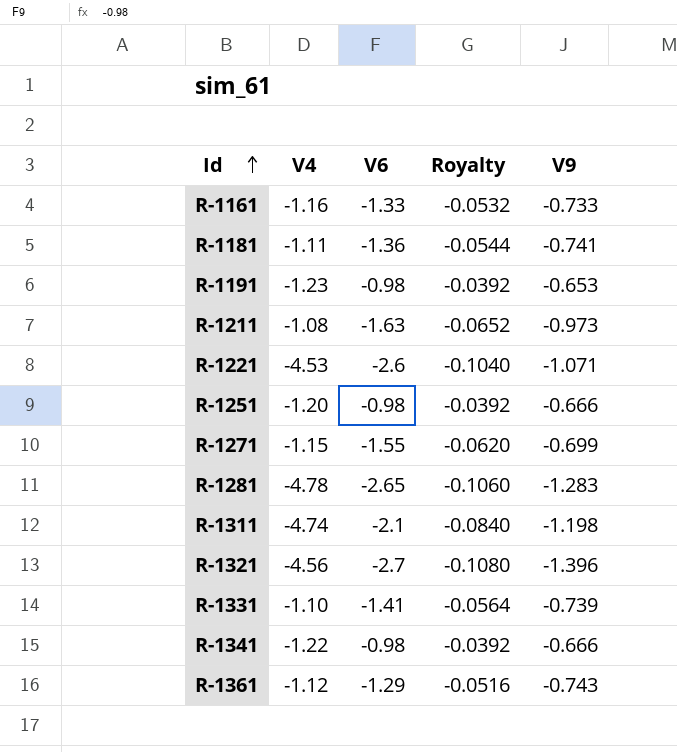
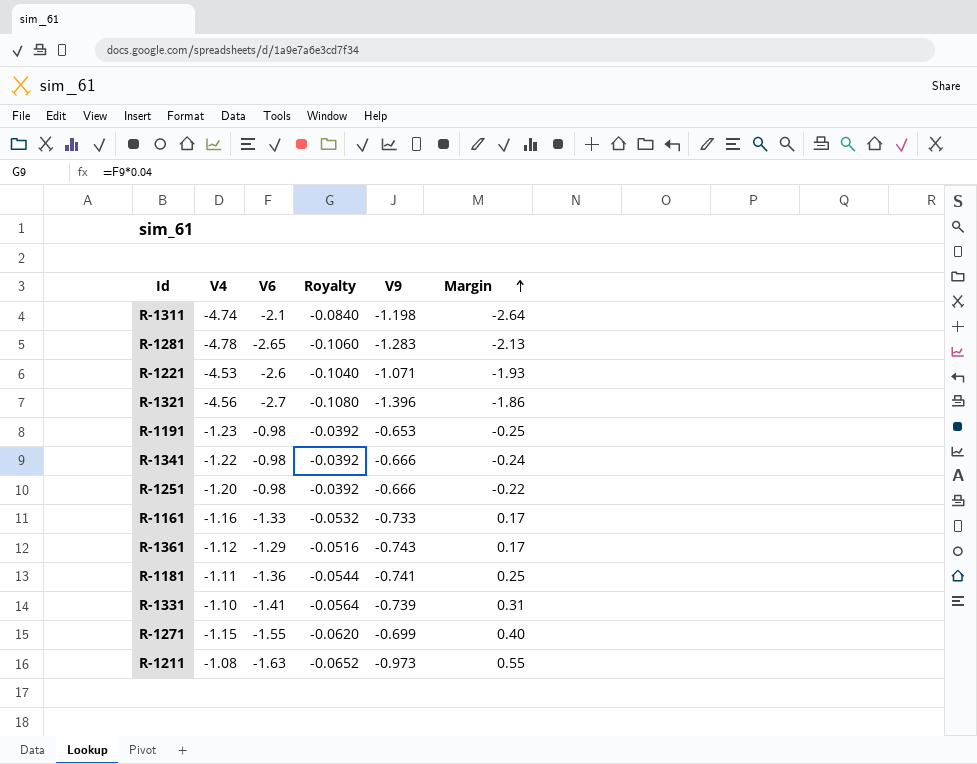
row order: Id ascending -> Margin ascending
column Margin | formula: none -> [V4] - [V6]

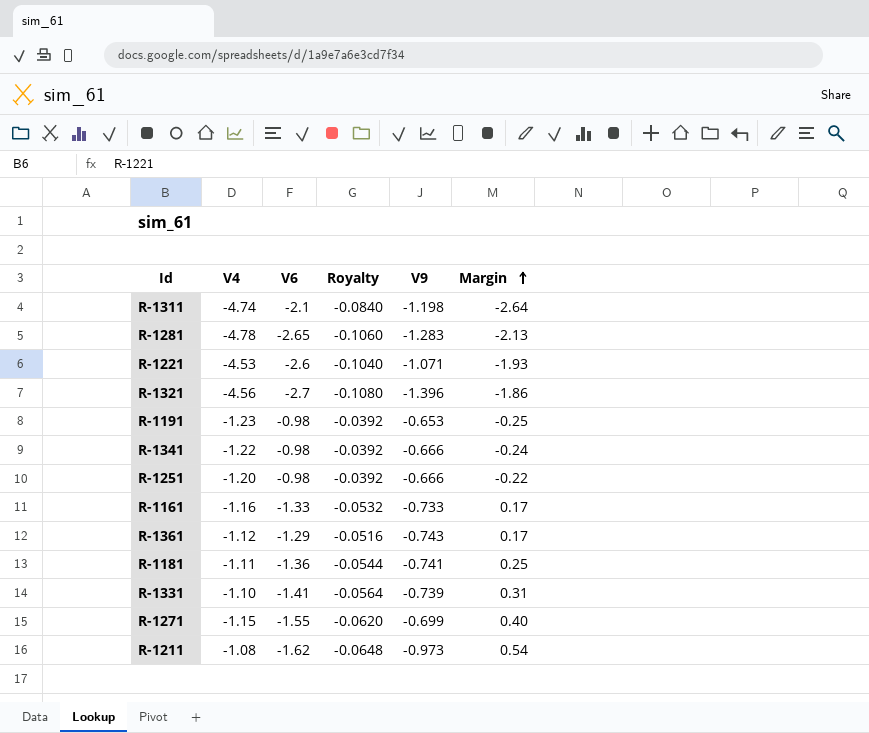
R-1211 | V6: -1.63 -> -1.62
R-1211 | Royalty: -0.0652 -> -0.0648
R-1211 | Margin: 0.55 -> 0.54

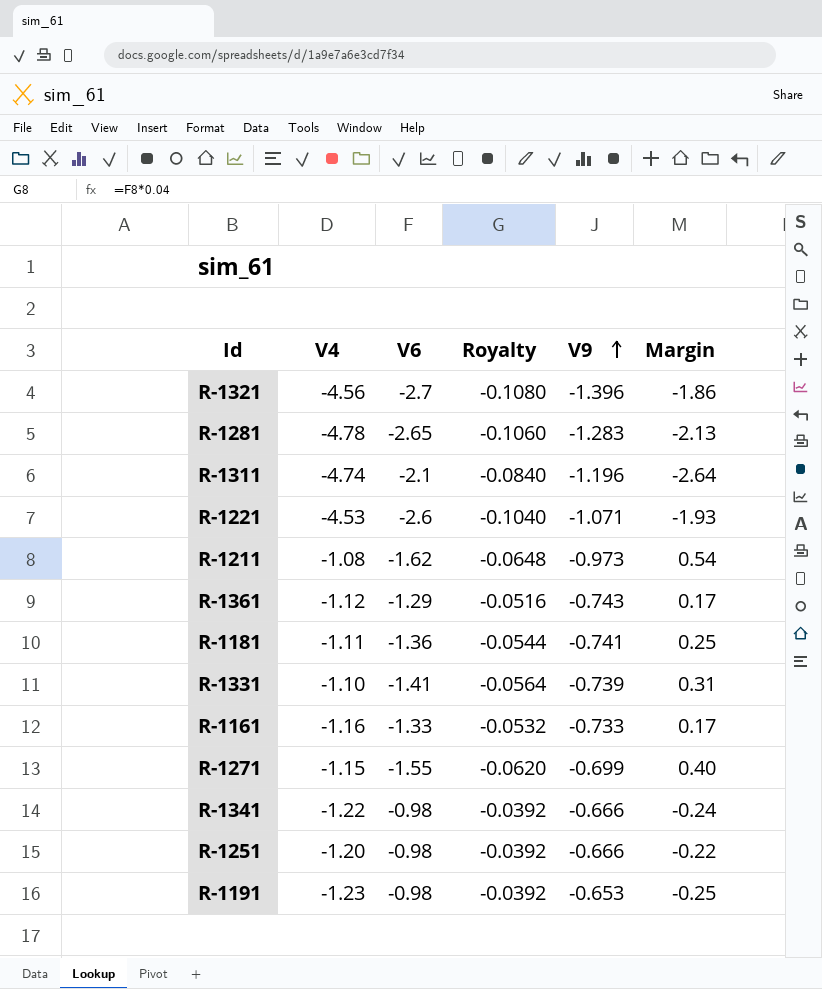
row order: Margin ascending -> V9 ascending
R-1311 | V9: -1.198 -> -1.196

